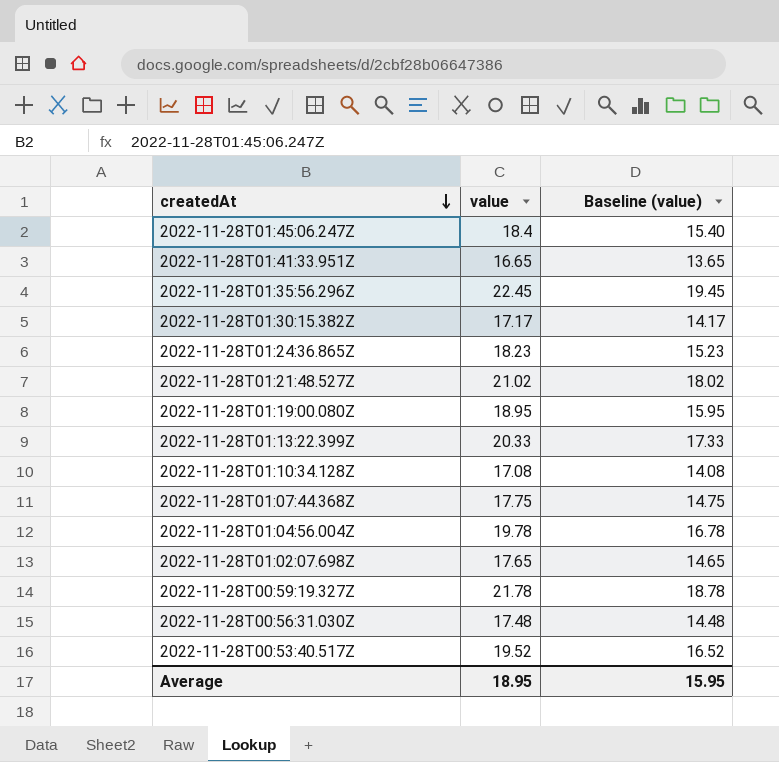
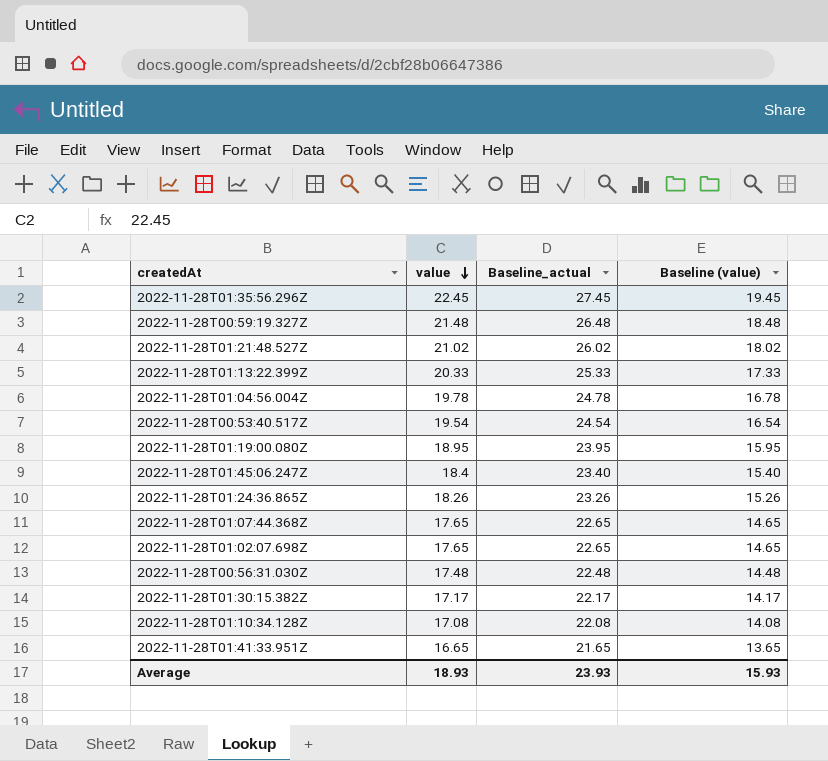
row order: createdAt descending -> value descending
column Baseline_actual | formula: none -> [value] + 5
2022-11-28T00:59:19.327Z | value: 21.78 -> 21.48
2022-11-28T00:59:19.327Z | Baseline (value): 18.78 -> 18.48
2022-11-28T00:53:40.517Z | value: 19.52 -> 19.54
2022-11-28T00:53:40.517Z | Baseline (value): 16.52 -> 16.54
2022-11-28T01:24:36.865Z | value: 18.23 -> 18.26
2022-11-28T01:24:36.865Z | Baseline (value): 15.23 -> 15.26
2022-11-28T01:07:44.368Z | value: 17.75 -> 17.65
2022-11-28T01:07:44.368Z | Baseline (value): 14.75 -> 14.65
Average | value: 18.95 -> 18.93
Average | Baseline (value): 15.95 -> 15.93

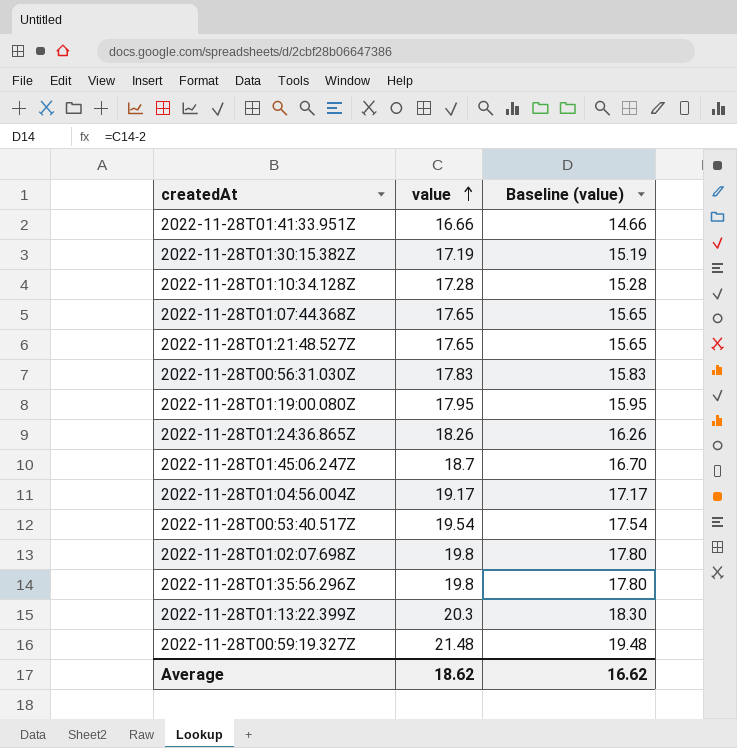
row order: value descending -> value ascending
column Baseline_actual | formula: [value] + 5 -> none
column Baseline (value) | formula: [value] - 3 -> [value] - 2
2022-11-28T01:41:33.951Z | value: 16.65 -> 16.66
2022-11-28T01:30:15.382Z | value: 17.17 -> 17.19
2022-11-28T01:10:34.128Z | value: 17.08 -> 17.28
2022-11-28T01:21:48.527Z | value: 21.02 -> 17.65
2022-11-28T00:56:31.030Z | value: 17.48 -> 17.83
2022-11-28T01:19:00.080Z | value: 18.95 -> 17.95
2022-11-28T01:45:06.247Z | value: 18.4 -> 18.7
2022-11-28T01:04:56.004Z | value: 19.78 -> 19.17
2022-11-28T01:02:07.698Z | value: 17.65 -> 19.8
2022-11-28T01:35:56.296Z | value: 22.45 -> 19.8
2022-11-28T01:13:22.399Z | value: 20.33 -> 20.3
Average | value: 18.93 -> 18.62
Average | Baseline (value): 15.93 -> 16.62

